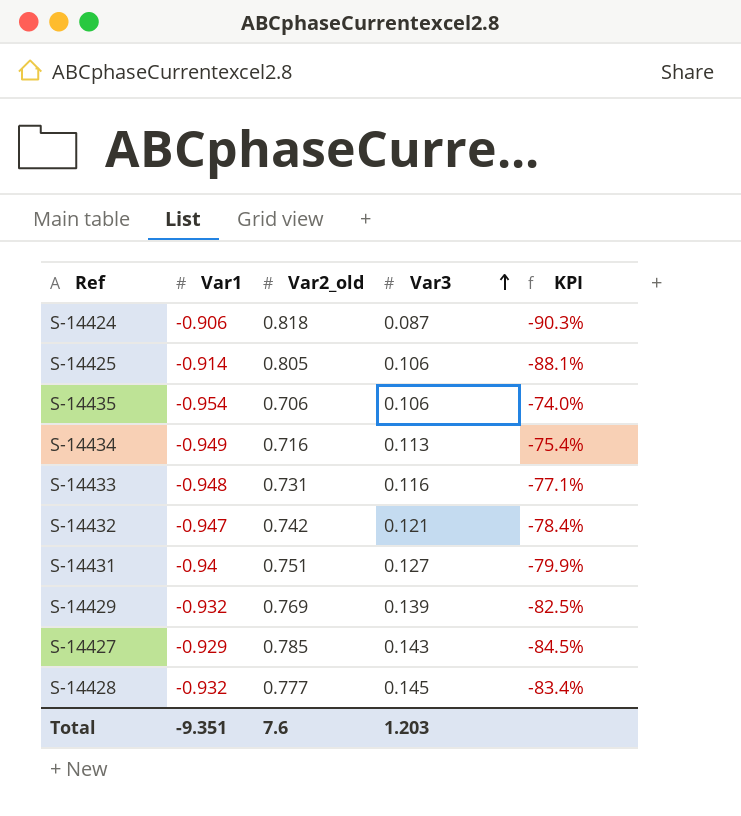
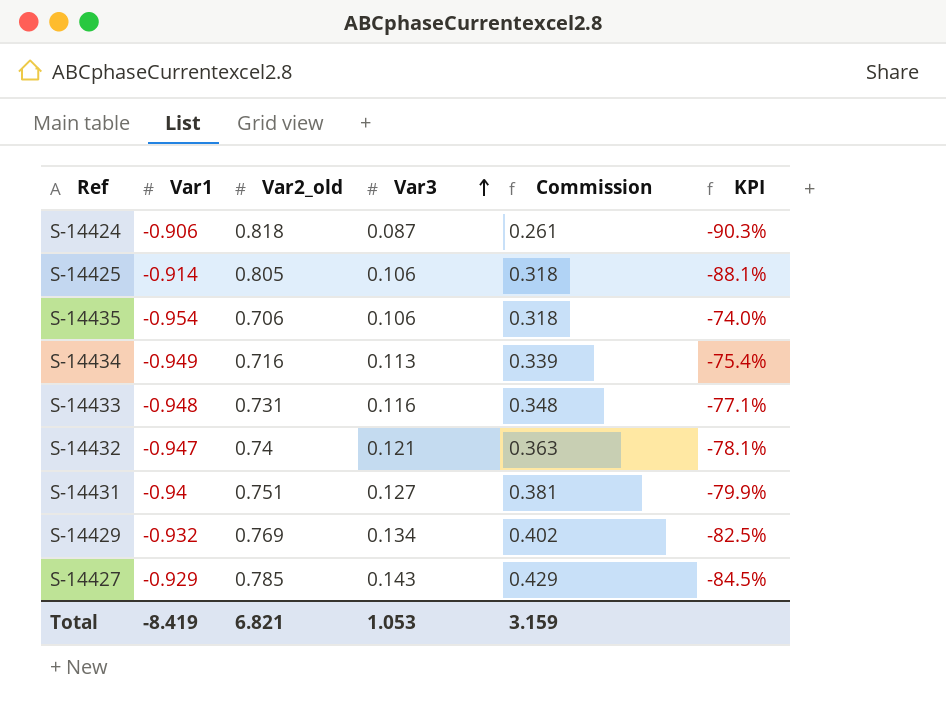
column Commission | formula: none -> [Var3] * 3
row S-14428: -0.932 | 0.777 | 0.145 | -83.4% -> none
S-14432 | Var2_old: 0.742 -> 0.74
S-14432 | KPI: -78.4% -> -78.1%
S-14429 | Var3: 0.139 -> 0.134
Total | Var1: -9.351 -> -8.419
Total | Var2_old: 7.6 -> 6.821
Total | Var3: 1.203 -> 1.053

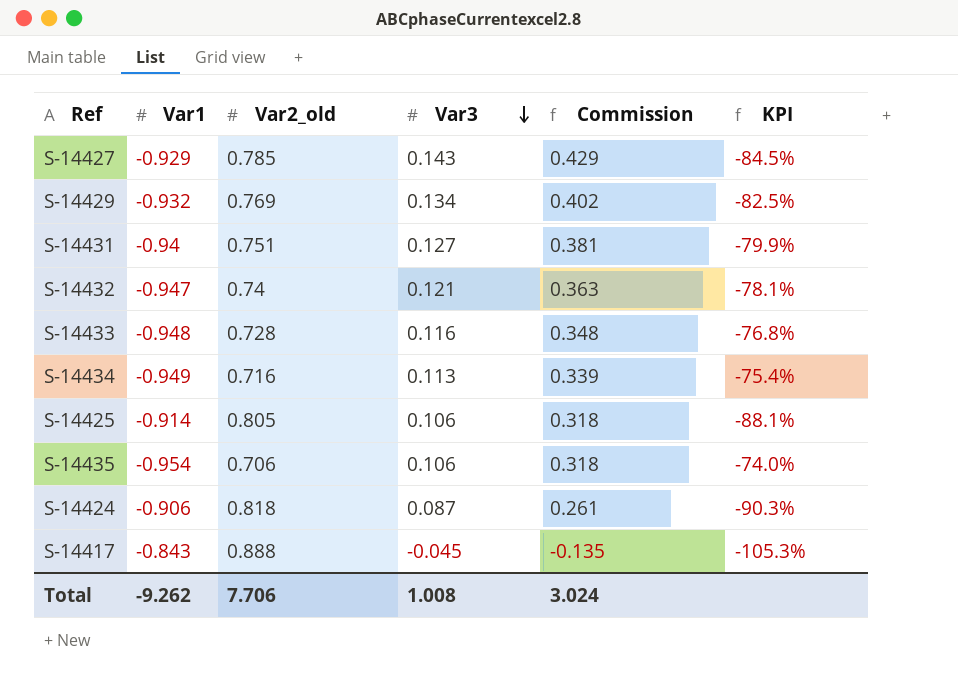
row order: Var3 ascending -> Var3 descending
S-14433 | Var2_old: 0.731 -> 0.728
S-14433 | KPI: -77.1% -> -76.8%
row S-14417: none -> -0.843 | 0.888 | -0.045 | -0.135 | -105.3%
Total | Var1: -8.419 -> -9.262
Total | Var2_old: 6.821 -> 7.706
Total | Var3: 1.053 -> 1.008
Total | Commission: 3.159 -> 3.024

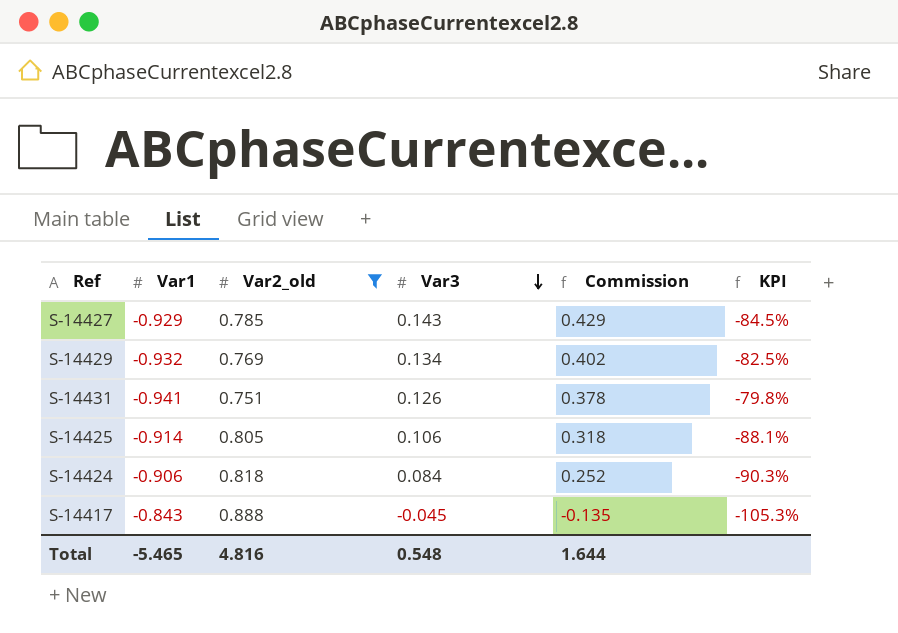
filter: none -> Var2_old >= 0.751
S-14431 | Var1: -0.94 -> -0.941
S-14431 | Var3: 0.127 -> 0.126
S-14431 | Commission: 0.381 -> 0.378
S-14431 | KPI: -79.9% -> -79.8%
S-14424 | Var3: 0.087 -> 0.084
S-14424 | Commission: 0.261 -> 0.252
Total | Var1: -9.262 -> -5.465
Total | Var2_old: 7.706 -> 4.816
Total | Var3: 1.008 -> 0.548
Total | Commission: 3.024 -> 1.644

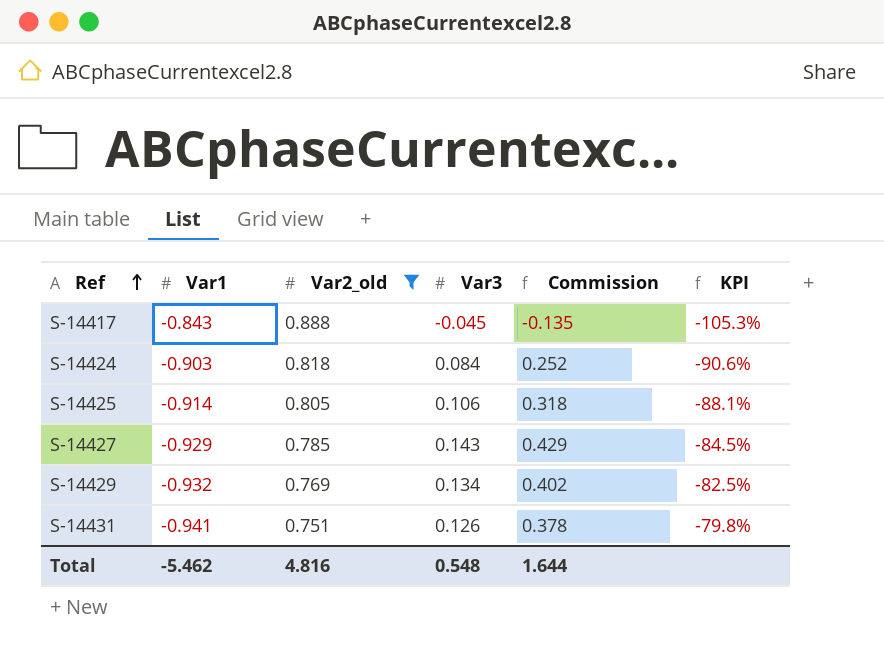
row order: Var3 descending -> Ref ascending
S-14424 | Var1: -0.906 -> -0.903
S-14424 | KPI: -90.3% -> -90.6%
Total | Var1: -5.465 -> -5.462

